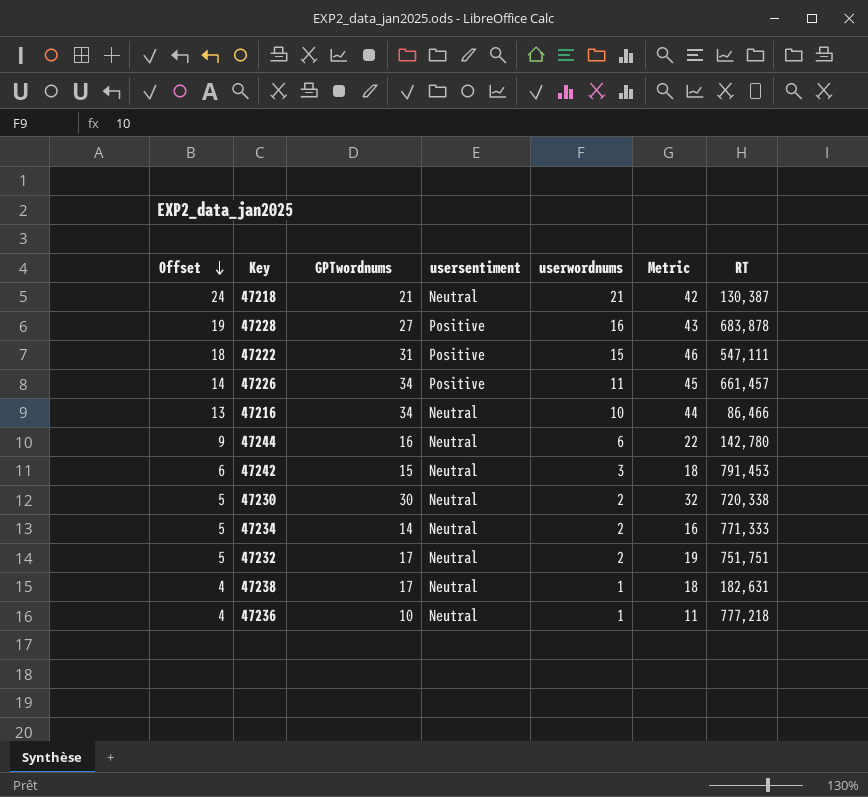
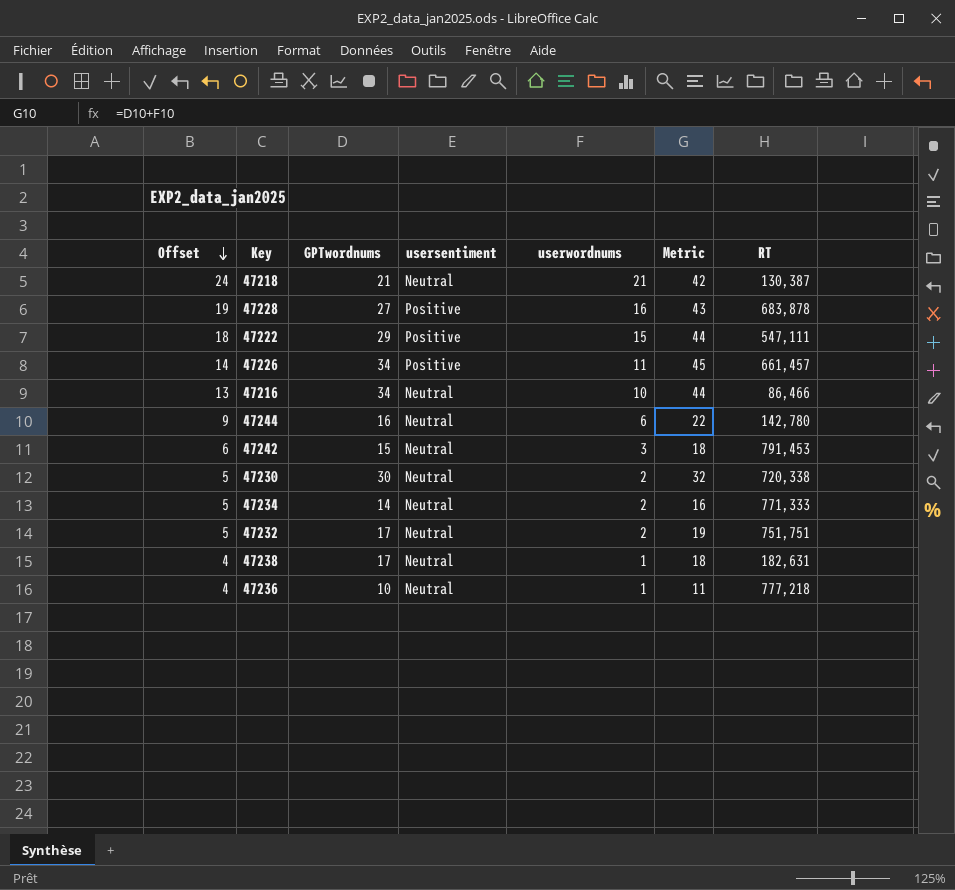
47222 | GPTwordnums: 31 -> 29
47222 | Metric: 46 -> 44

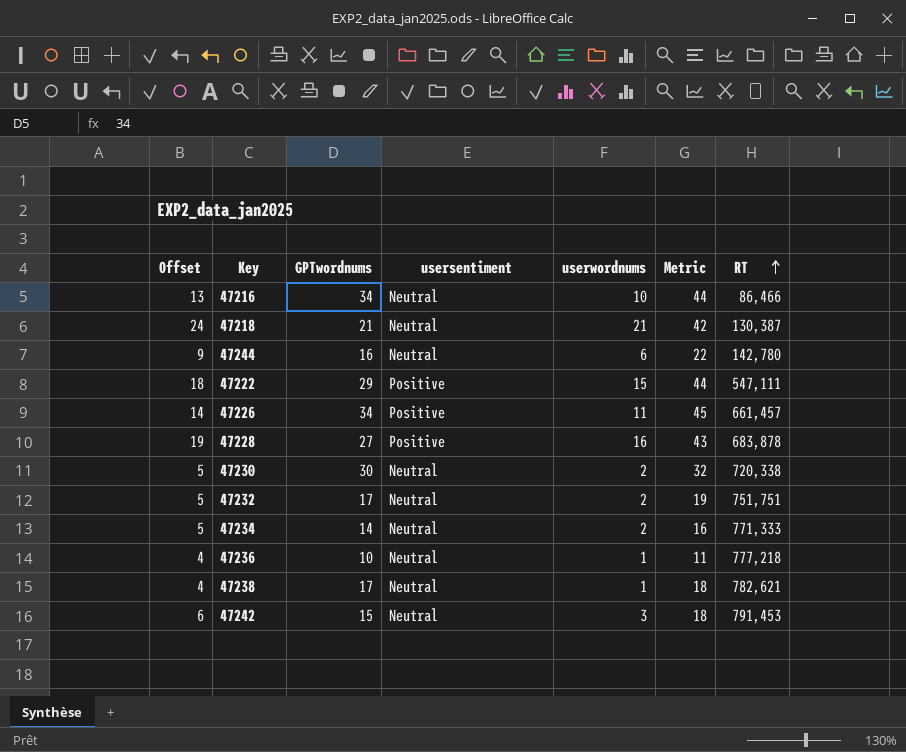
row order: Offset descending -> RT ascending
47238 | RT: 182,631 -> 782,621

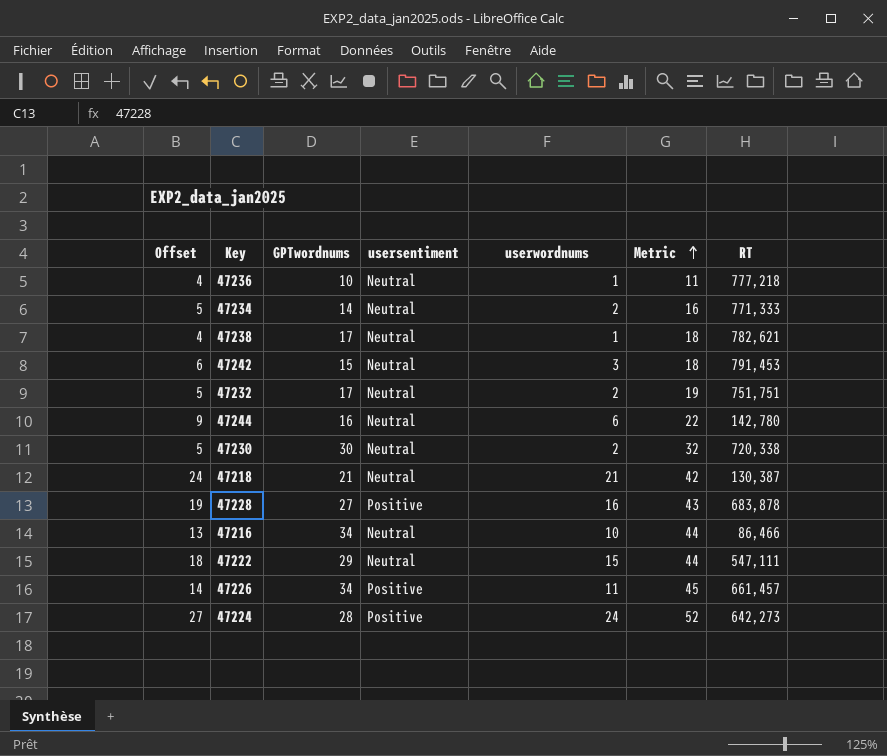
row order: RT ascending -> Metric ascending
47222 | usersentiment: Positive -> Neutral
row 47224: none -> 27 | 28 | Positive | 24 | 52 | 642,273

